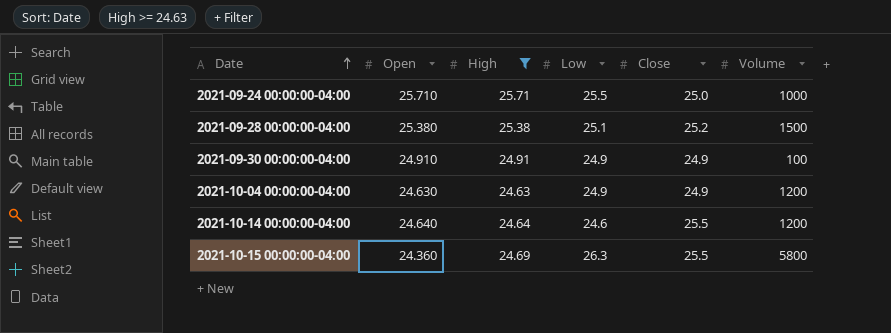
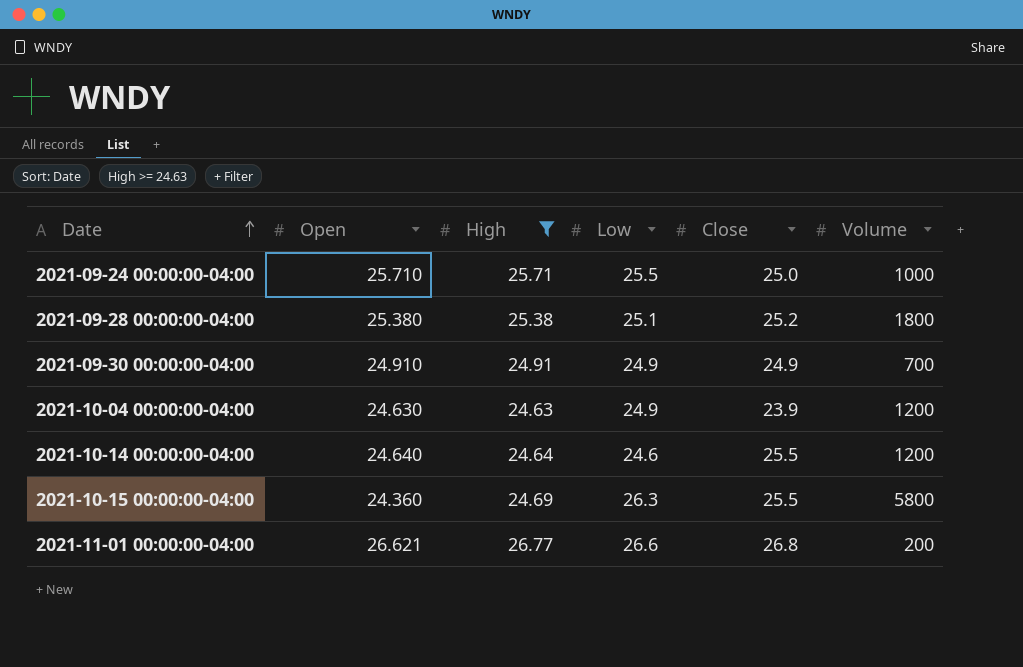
2021-09-28 00:00:00-04:00 | Volume: 1500 -> 1800
2021-09-30 00:00:00-04:00 | Volume: 100 -> 700
2021-10-04 00:00:00-04:00 | Close: 24.9 -> 23.9
row 2021-11-01 00:00:00-04:00: none -> 26.621 | 26.77 | 26.6 | 26.8 | 200

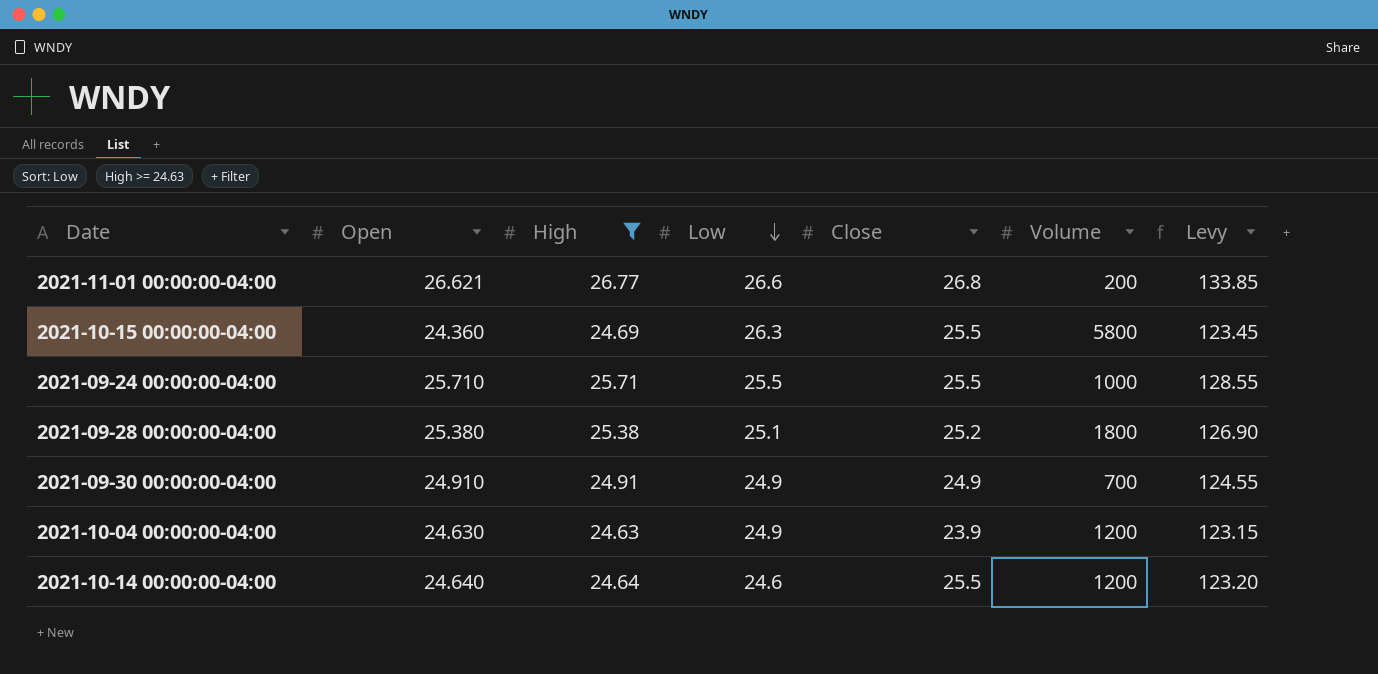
row order: Date ascending -> Low descending
column Levy | formula: none -> [High] * 5
2021-09-24 00:00:00-04:00 | Close: 25.0 -> 25.5

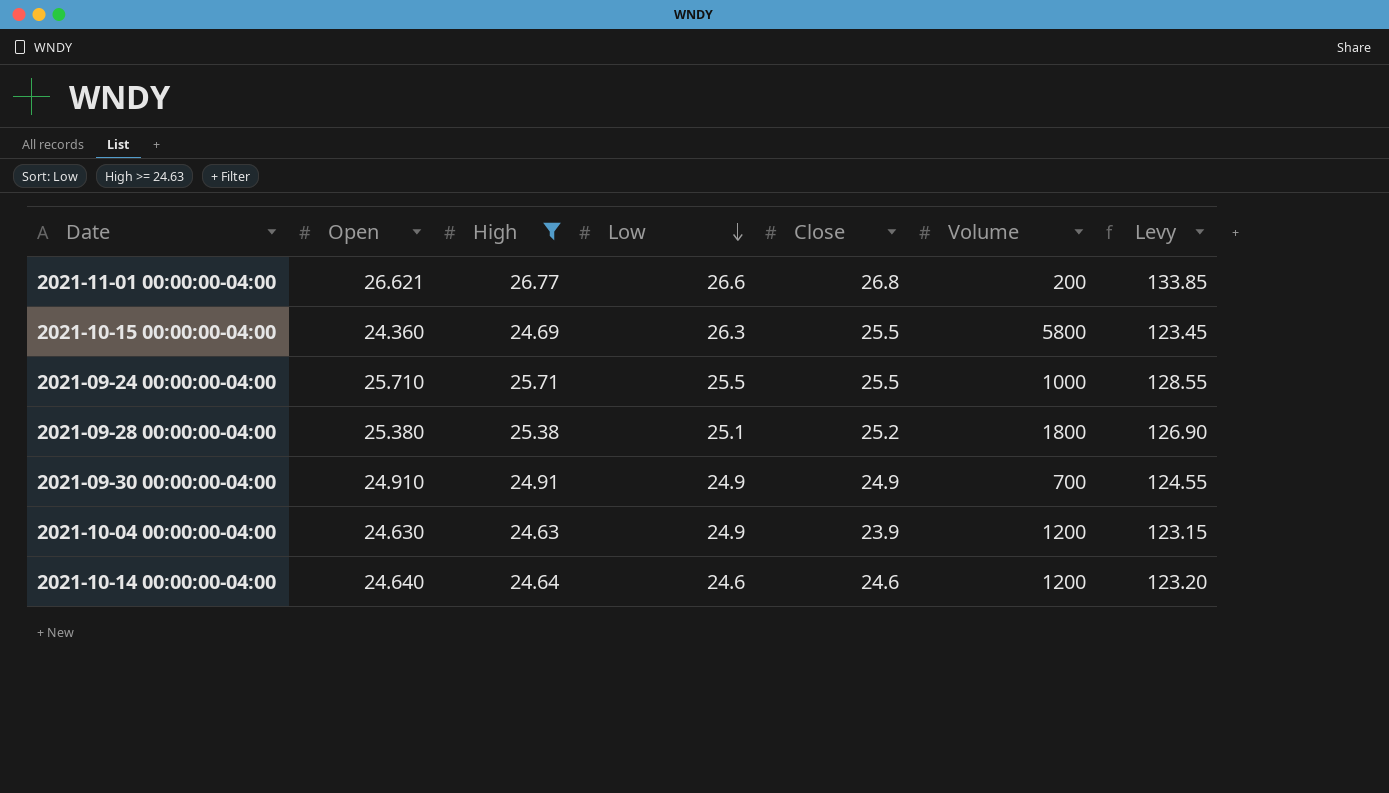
2021-10-14 00:00:00-04:00 | Close: 25.5 -> 24.6

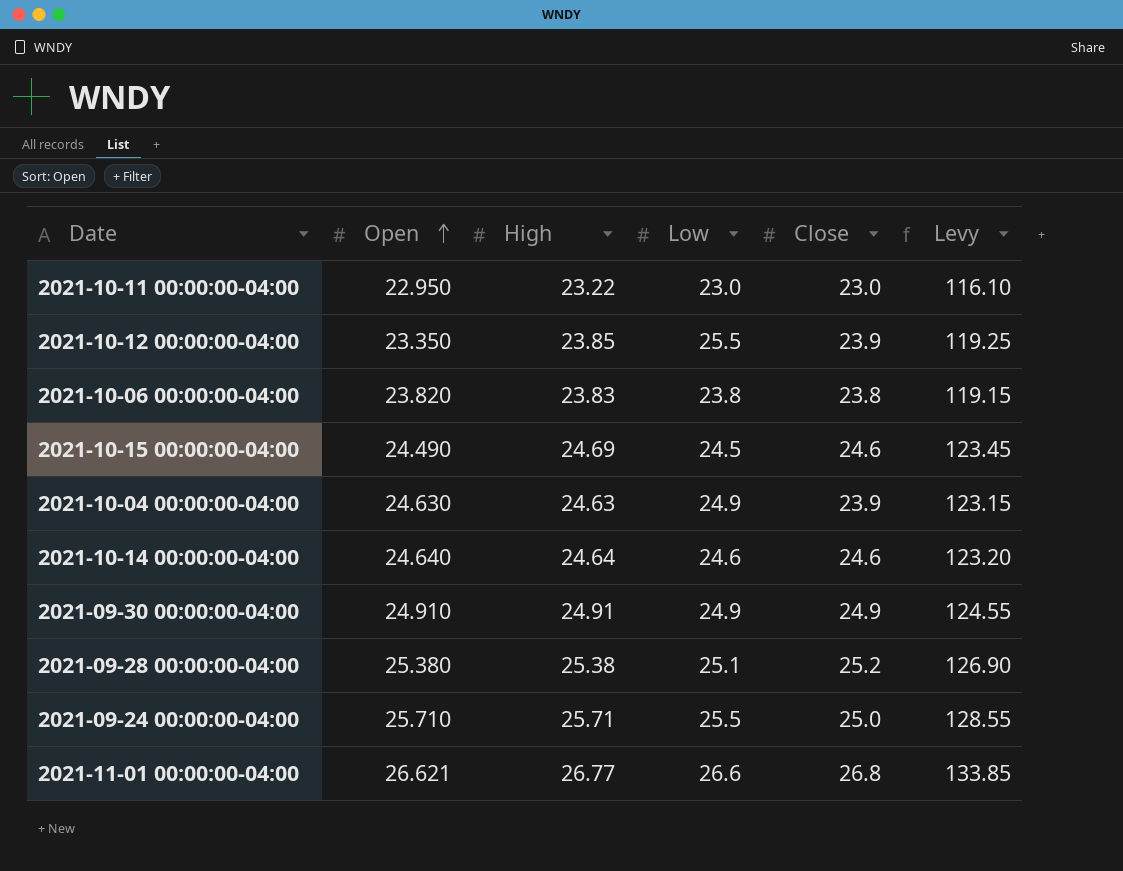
filter: High >= 24.63 -> none
row order: Low descending -> Open ascending
column Volume | position: 6 -> none
2021-10-15 00:00:00-04:00 | Open: 24.360 -> 24.490
2021-10-15 00:00:00-04:00 | Low: 26.3 -> 24.5
2021-10-15 00:00:00-04:00 | Close: 25.5 -> 24.6
2021-09-24 00:00:00-04:00 | Close: 25.5 -> 25.0

